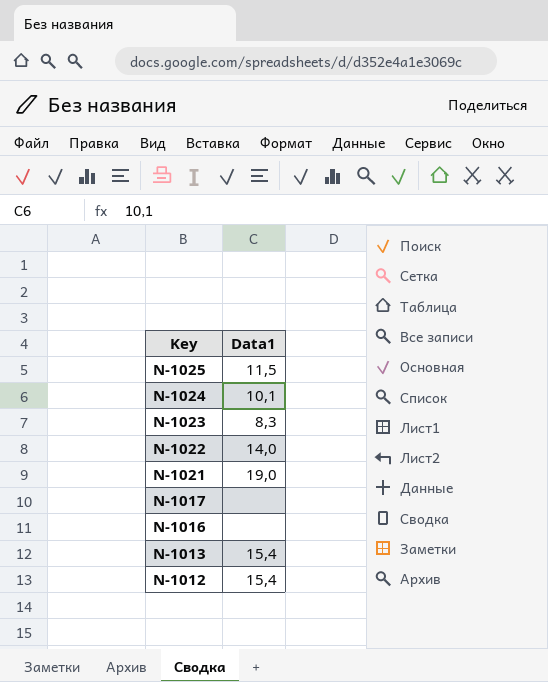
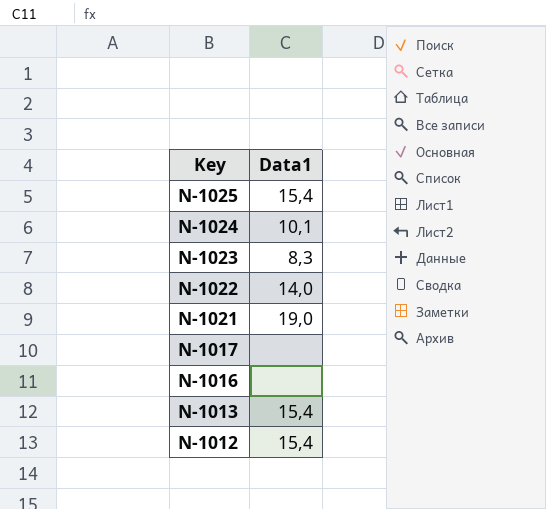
N-1025 | Data1: 11,5 -> 15,4

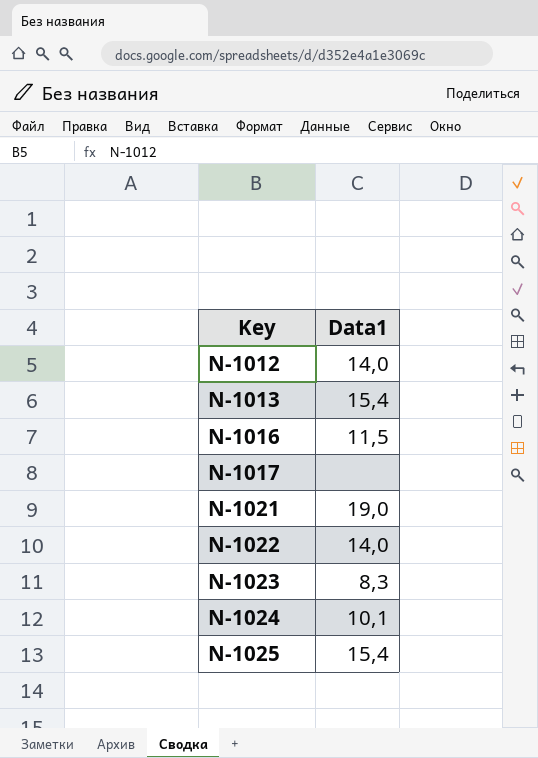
row order: Key descending -> Key ascending
N-1012 | Data1: 15,4 -> 14,0
N-1016 | Data1: none -> 11,5

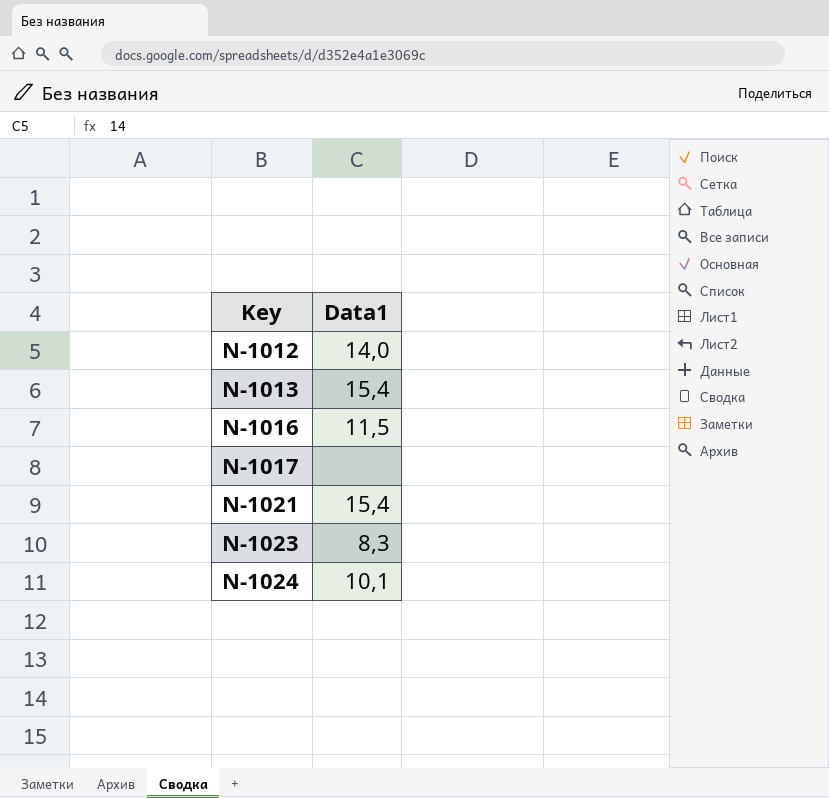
row N-1022: 14,0 -> none
row N-1025: 15,4 -> none
N-1021 | Data1: 19,0 -> 15,4

